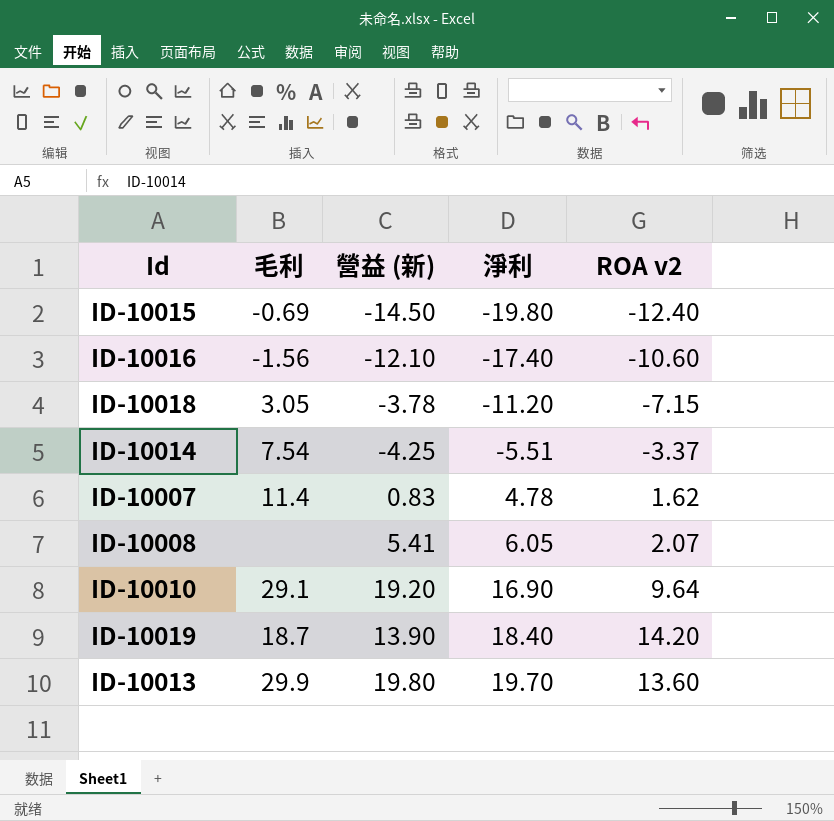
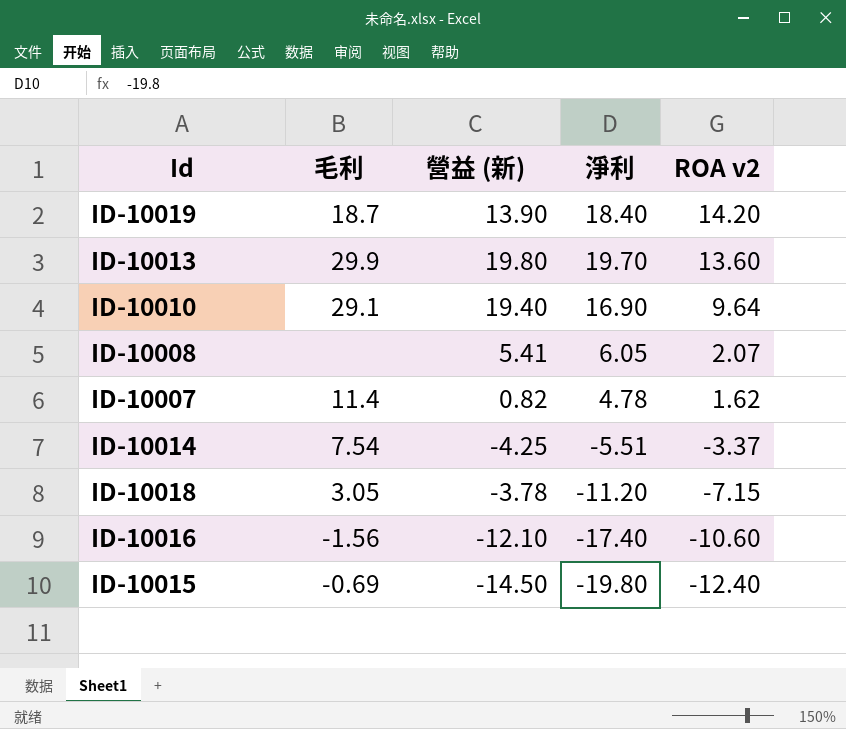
row order: 淨利 ascending -> ROA v2 descending
ID-10010 | 營益 (新): 19.20 -> 19.40
ID-10007 | 營益 (新): 0.83 -> 0.82

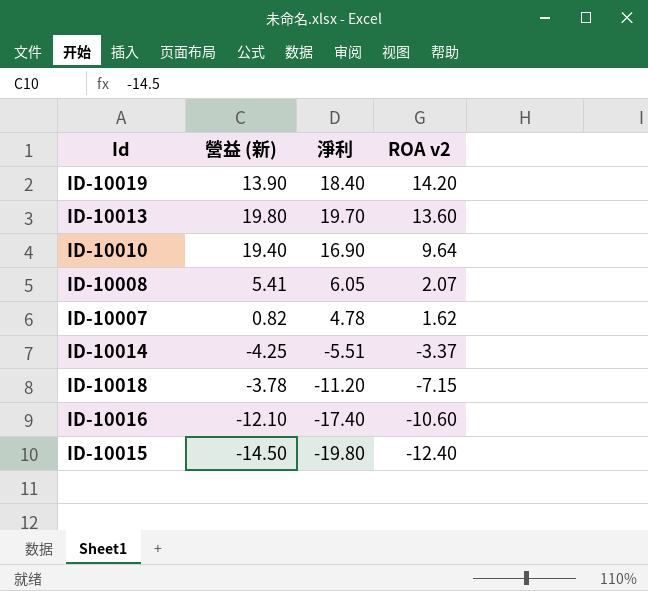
column 毛利 | position: 2 -> none

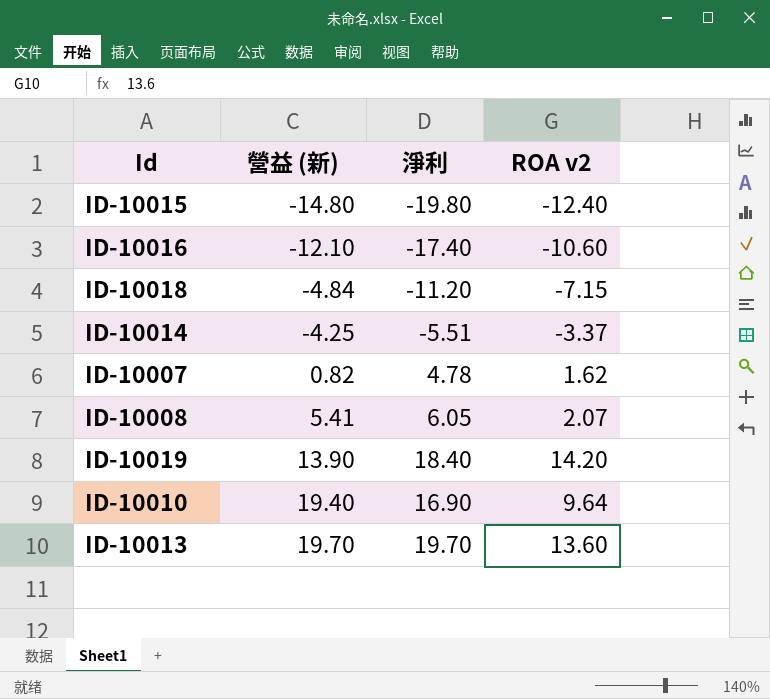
row order: ROA v2 descending -> 營益 (新) ascending
ID-10015 | 營益 (新): -14.50 -> -14.80
ID-10018 | 營益 (新): -3.78 -> -4.84
ID-10013 | 營益 (新): 19.80 -> 19.70

